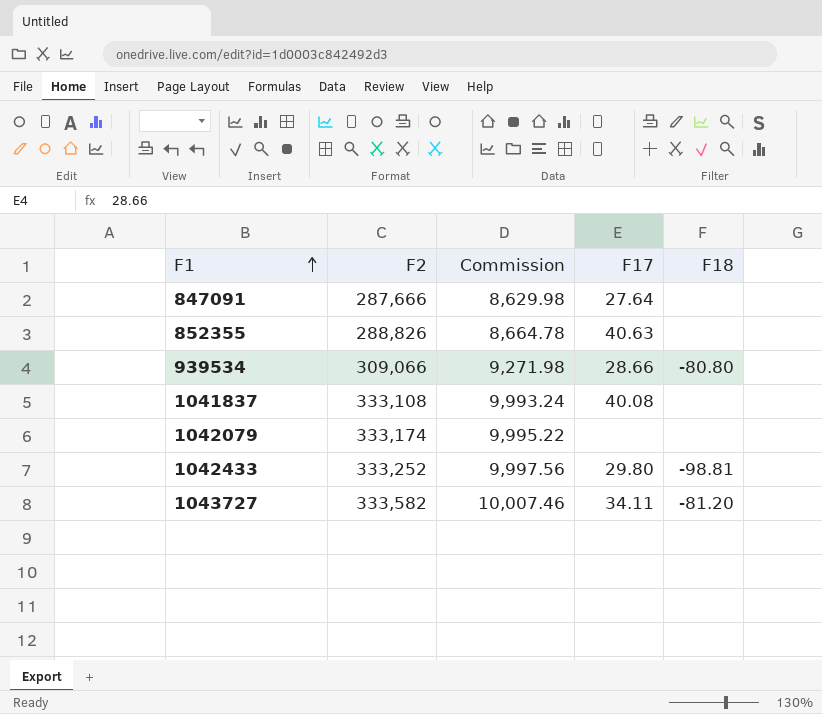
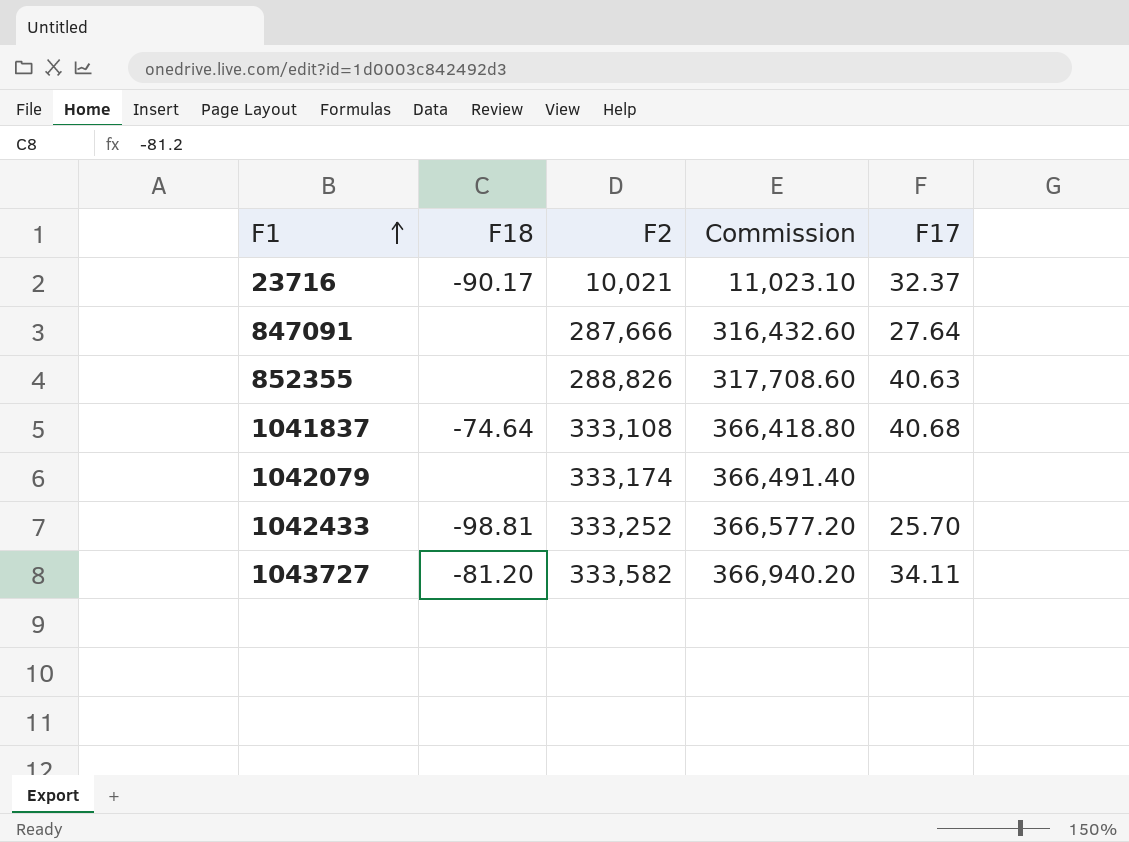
column F18 | position: 5 -> 2
column Commission | formula: [F2] * 0.03 -> [F2] * 1.1
row 939534: 309,066 | 9,271.98 | 28.66 | -80.80 -> none
row 23716: none -> -90.17 | 10,021 | 11,023.10 | 32.37
1041837 | F18: none -> -74.64
1041837 | F17: 40.08 -> 40.68
1042433 | F17: 29.80 -> 25.70

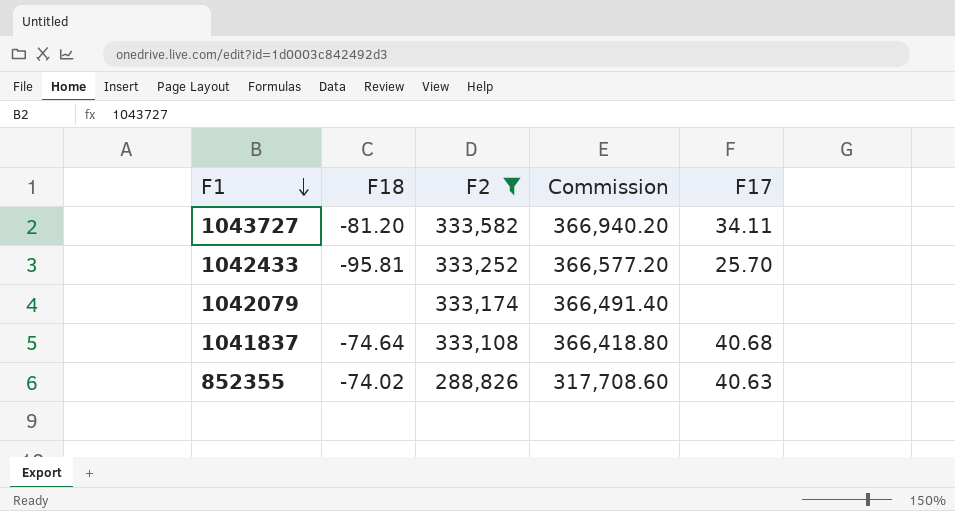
filter: none -> F2 >= 288,826
row order: F1 ascending -> F1 descending
1042433 | F18: -98.81 -> -95.81
852355 | F18: none -> -74.02

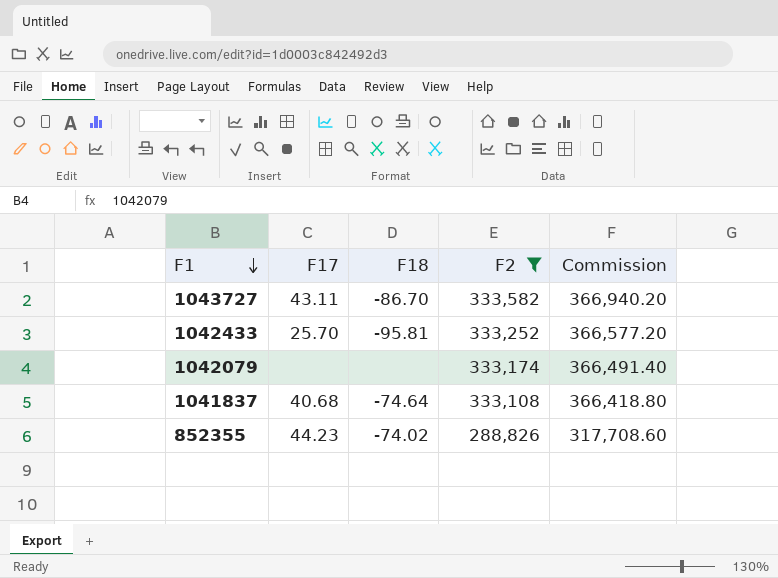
column F17 | position: 5 -> 2
1043727 | F17: 34.11 -> 43.11
1043727 | F18: -81.20 -> -86.70
852355 | F17: 40.63 -> 44.23

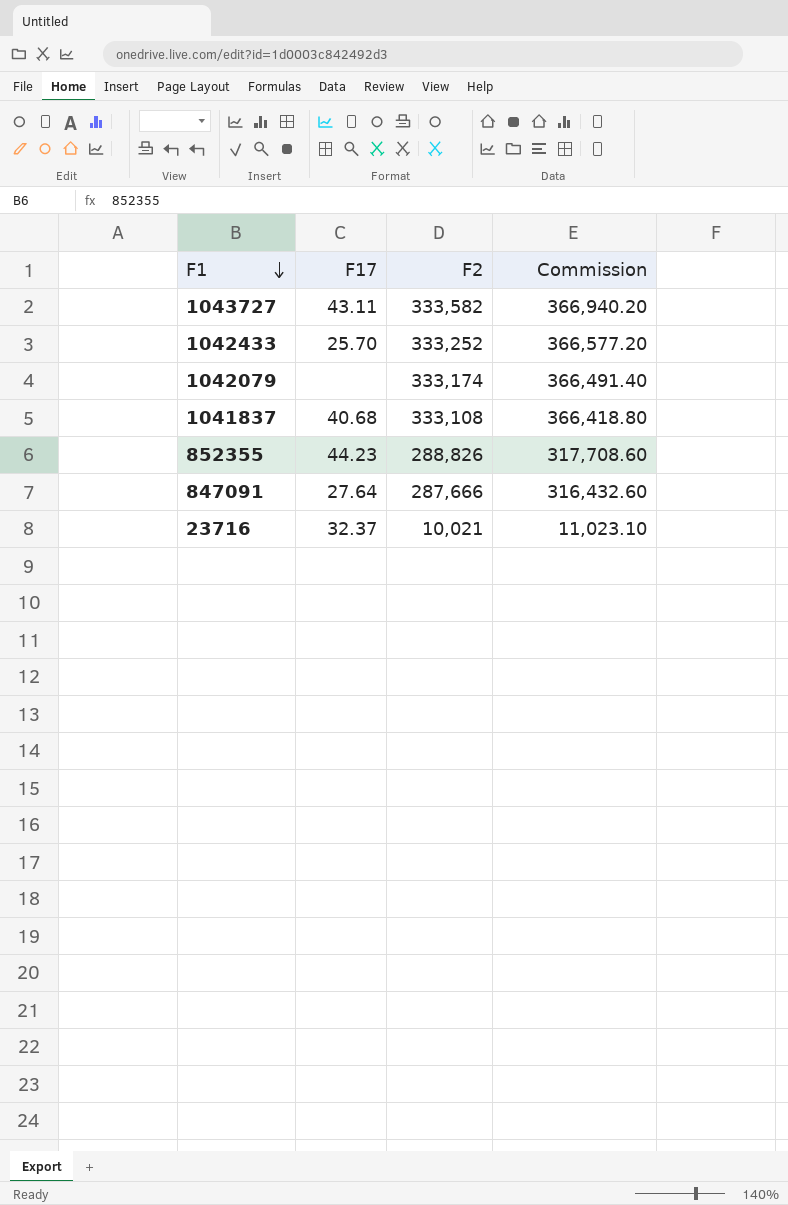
filter: F2 >= 288,826 -> none
column F18 | position: 3 -> none

